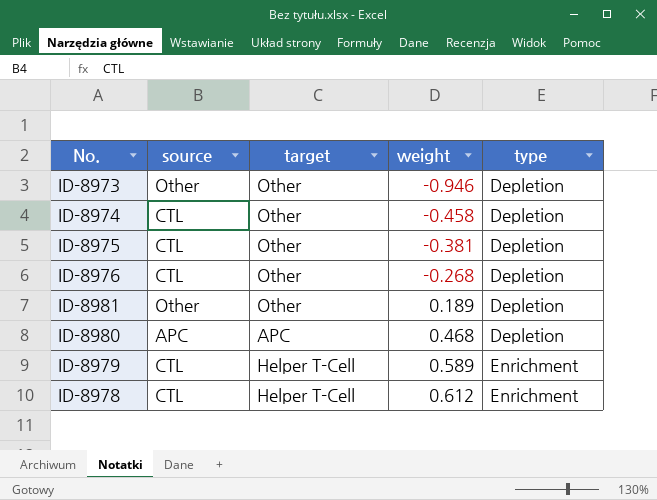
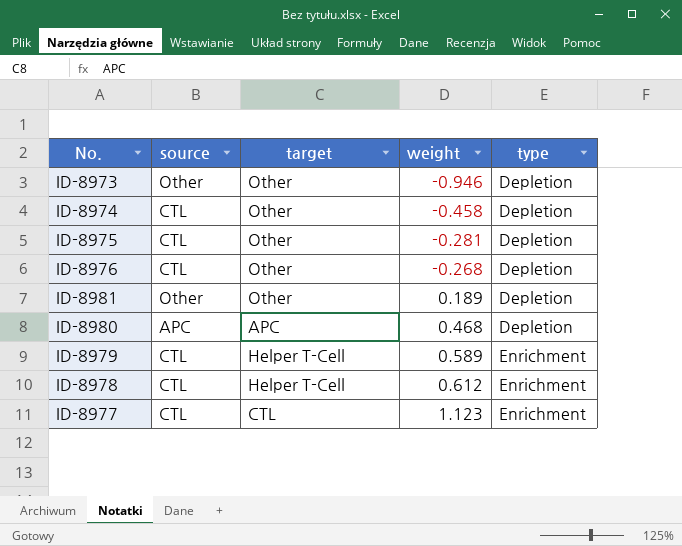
ID-8975 | weight: -0.381 -> -0.281
row ID-8977: none -> CTL | CTL | 1.123 | Enrichment

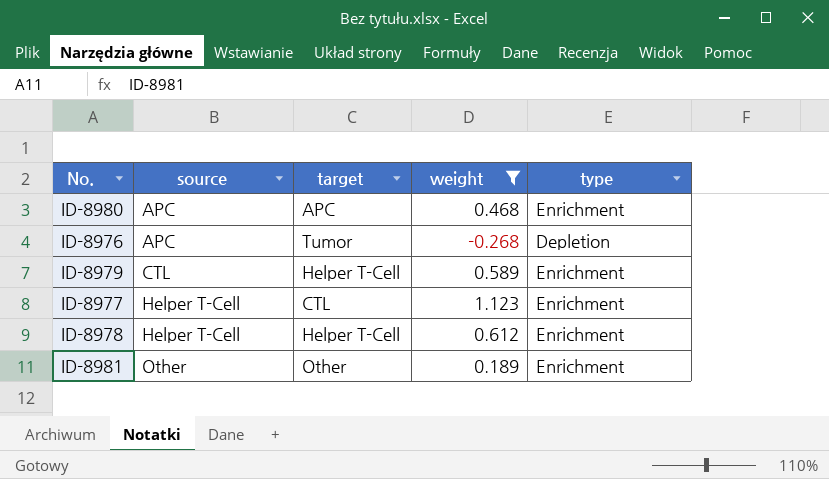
filter: none -> weight >= -0.268
row order: weight ascending -> source ascending
ID-8980 | type: Depletion -> Enrichment
ID-8976 | source: CTL -> APC
ID-8976 | target: Other -> Tumor
ID-8977 | source: CTL -> Helper T-Cell
ID-8978 | source: CTL -> Helper T-Cell
ID-8981 | type: Depletion -> Enrichment

